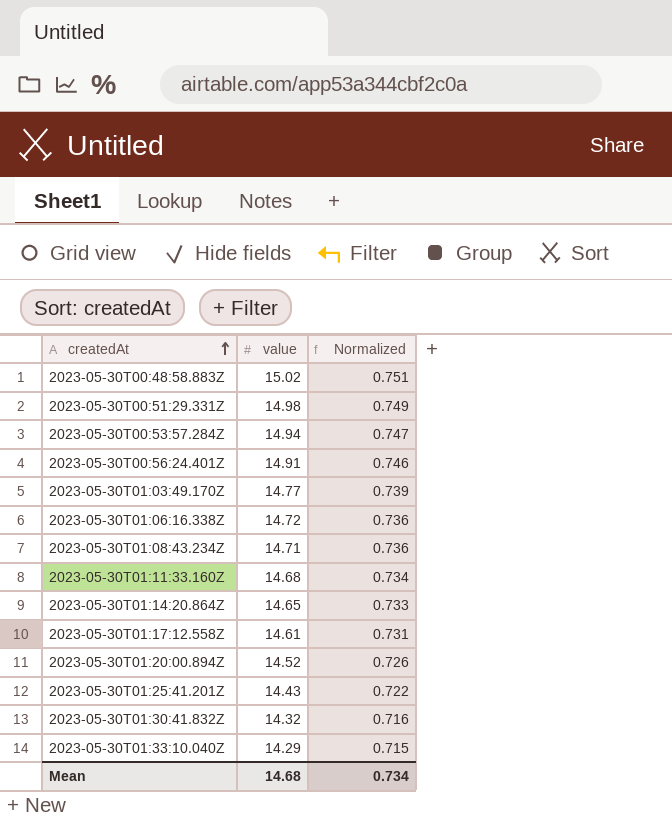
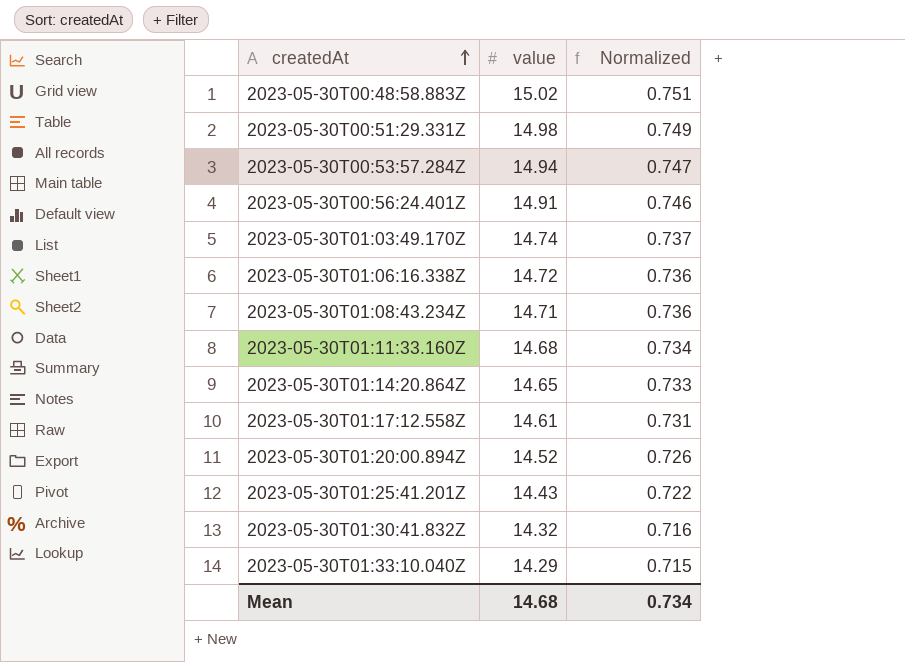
2023-05-30T01:03:49.170Z | value: 14.77 -> 14.74
2023-05-30T01:03:49.170Z | Normalized: 0.739 -> 0.737

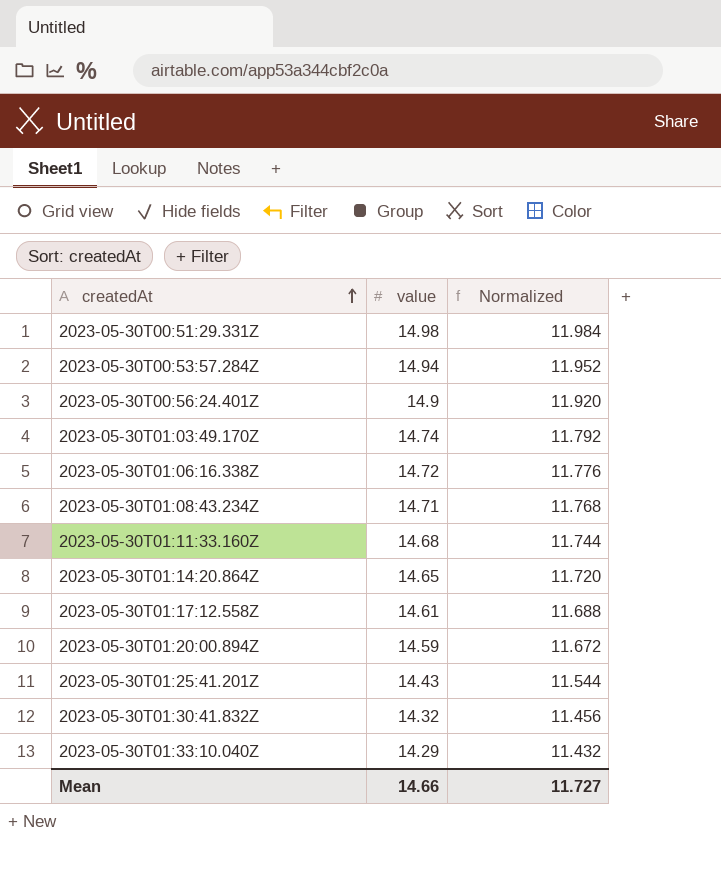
column Normalized | formula: [value] * 0.05 -> [value] * 0.8
row 2023-05-30T00:48:58.883Z: 15.02 | 0.751 -> none
2023-05-30T00:56:24.401Z | value: 14.91 -> 14.9
2023-05-30T01:20:00.894Z | value: 14.52 -> 14.59
Mean | value: 14.68 -> 14.66
Mean | Normalized: 0.734 -> 11.727

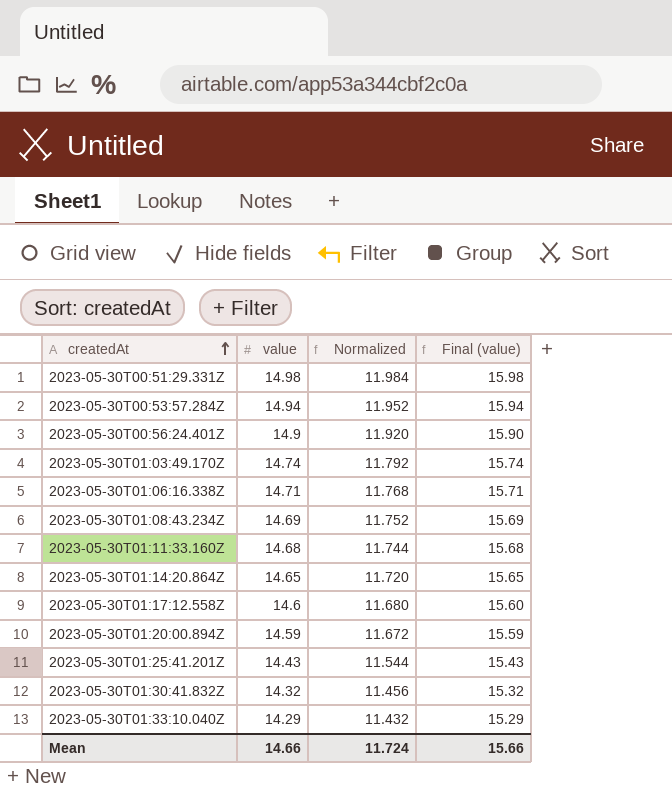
column Final (value) | formula: none -> [value] + 1
2023-05-30T01:06:16.338Z | value: 14.72 -> 14.71
2023-05-30T01:06:16.338Z | Normalized: 11.776 -> 11.768
2023-05-30T01:08:43.234Z | value: 14.71 -> 14.69
2023-05-30T01:08:43.234Z | Normalized: 11.768 -> 11.752
2023-05-30T01:17:12.558Z | value: 14.61 -> 14.6
2023-05-30T01:17:12.558Z | Normalized: 11.688 -> 11.680
Mean | Normalized: 11.727 -> 11.724

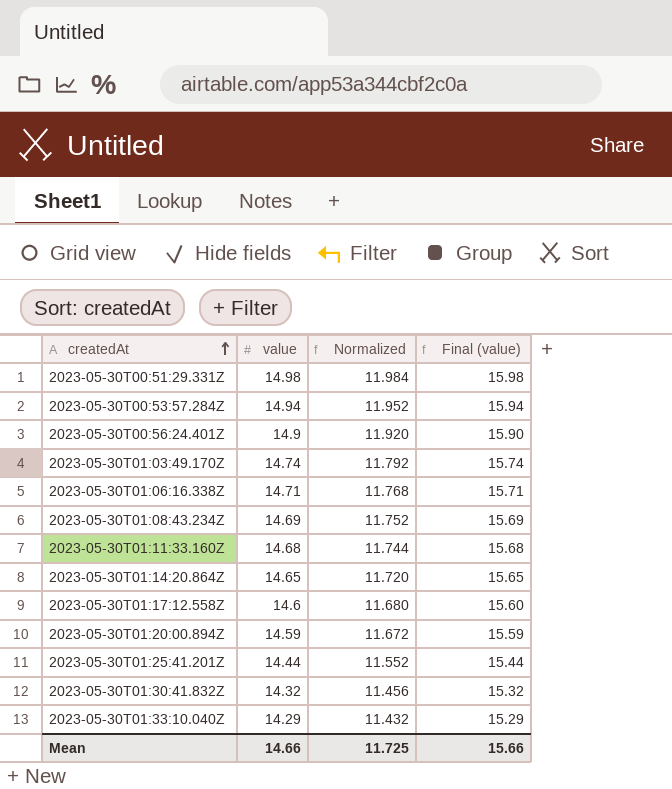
2023-05-30T01:25:41.201Z | value: 14.43 -> 14.44
2023-05-30T01:25:41.201Z | Normalized: 11.544 -> 11.552
2023-05-30T01:25:41.201Z | Final (value): 15.43 -> 15.44
Mean | Normalized: 11.724 -> 11.725

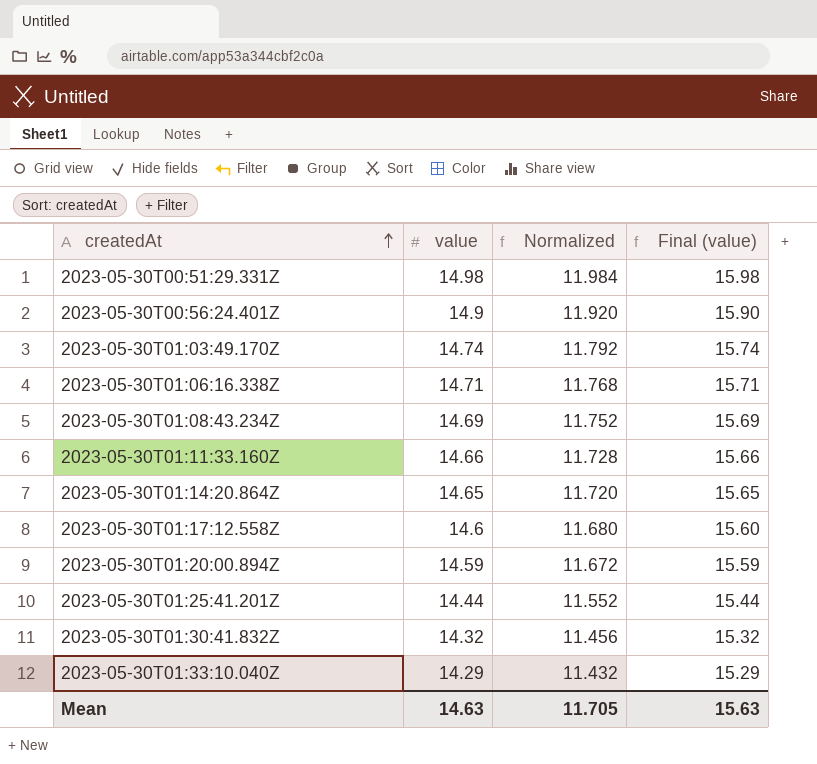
row 2023-05-30T00:53:57.284Z: 14.94 | 11.952 | 15.94 -> none
2023-05-30T01:11:33.160Z | value: 14.68 -> 14.66
2023-05-30T01:11:33.160Z | Normalized: 11.744 -> 11.728
2023-05-30T01:11:33.160Z | Final (value): 15.68 -> 15.66
Mean | value: 14.66 -> 14.63
Mean | Normalized: 11.725 -> 11.705
Mean | Final (value): 15.66 -> 15.63

